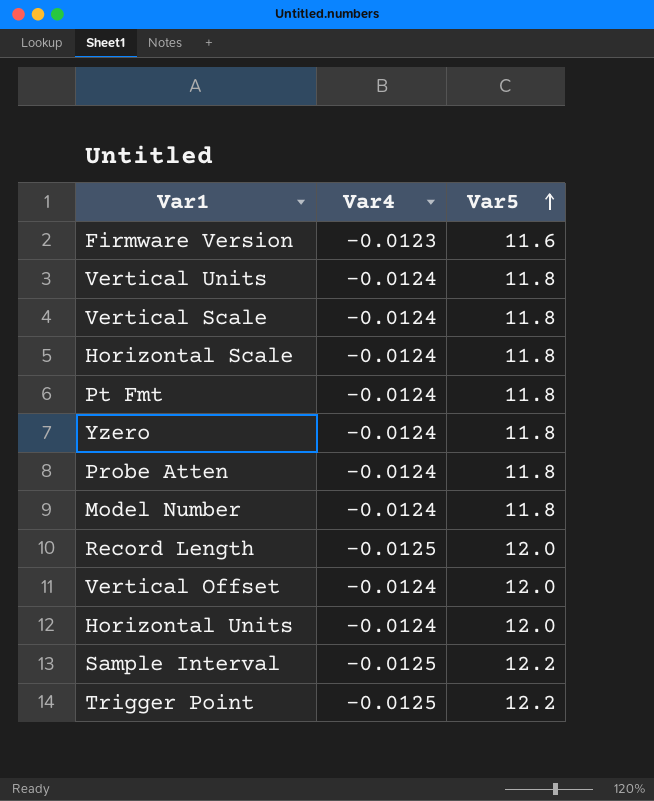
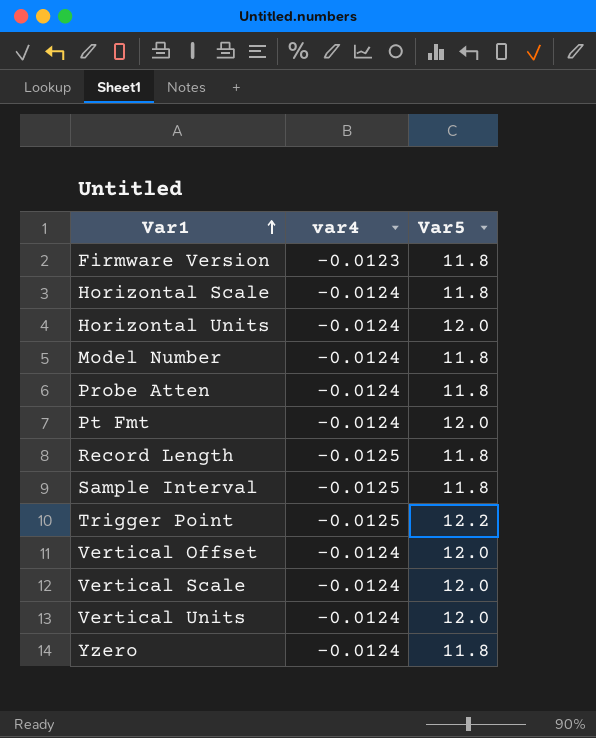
row order: Var5 ascending -> Var1 ascending
column name: Var4 -> var4
Firmware Version | Var5: 11.6 -> 11.8
Pt Fmt | Var5: 11.8 -> 12.0
Record Length | Var5: 12.0 -> 11.8
Sample Interval | Var5: 12.2 -> 11.8
Vertical Scale | Var5: 11.8 -> 12.0
Vertical Units | Var5: 11.8 -> 12.0

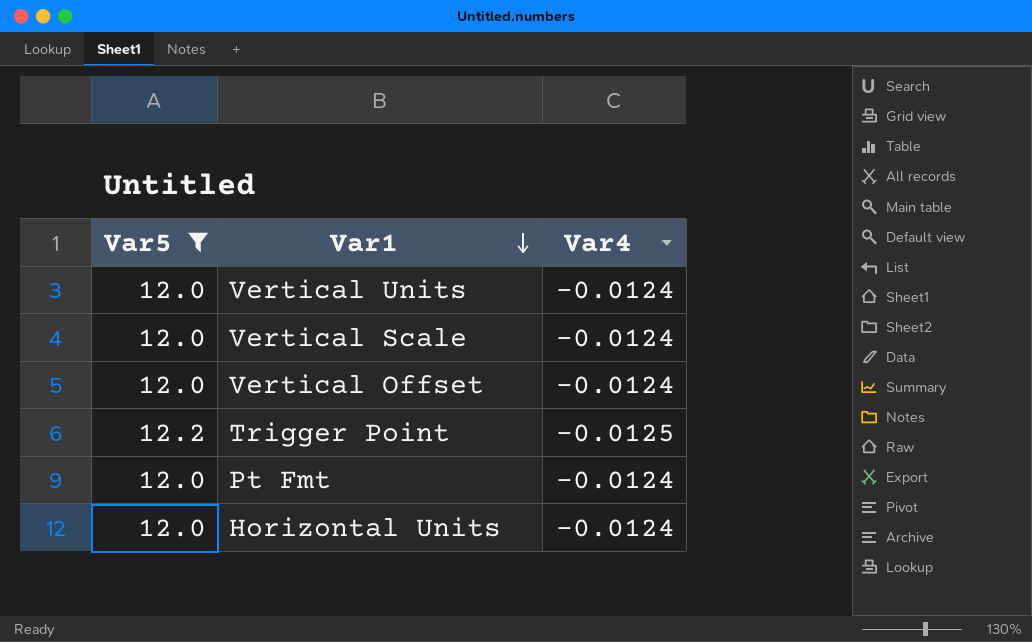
filter: none -> Var5 != 11.8
row order: Var1 ascending -> Var1 descending
column Var5 | position: 3 -> 1
column name: var4 -> Var4

